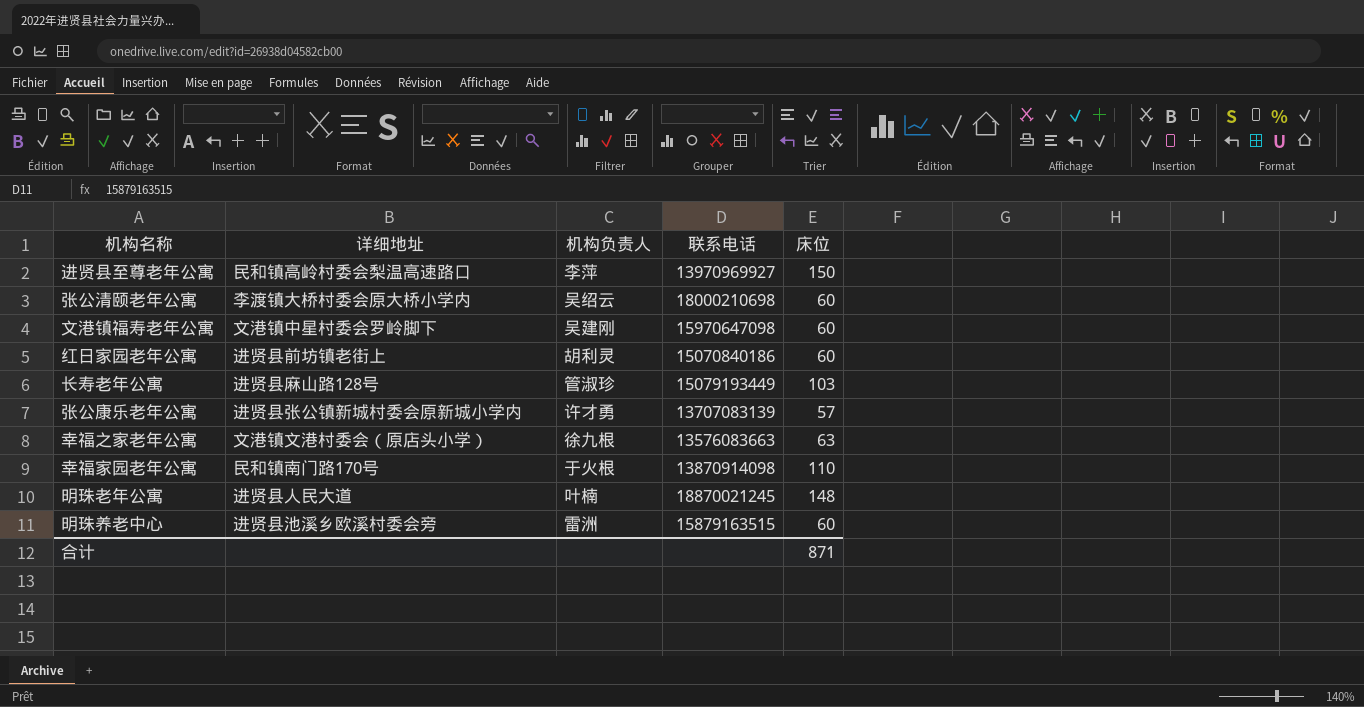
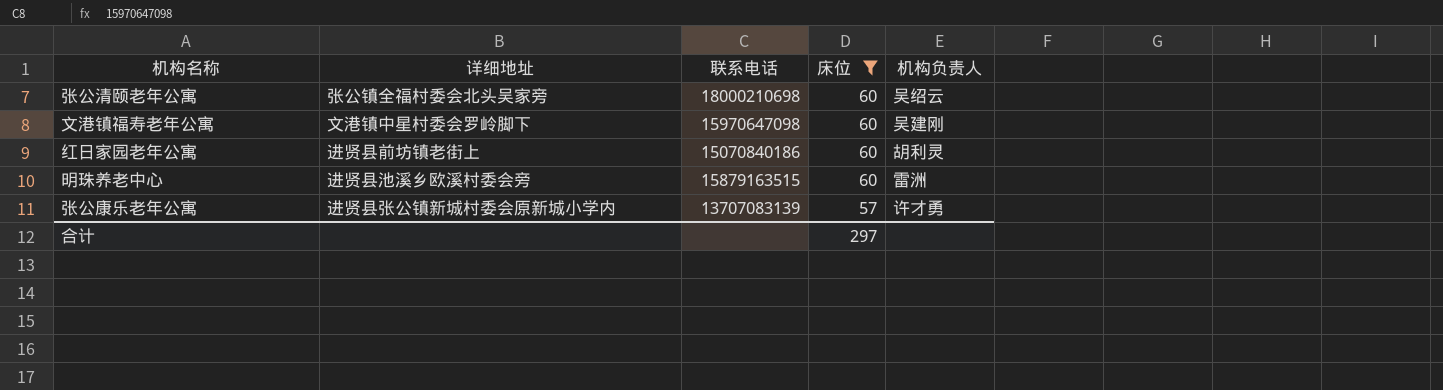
filter: none -> 床位 <= 60
row order: none -> 床位 descending
column 机构负责人 | position: 3 -> 5
张公清颐老年公寓 | 详细地址: 李渡镇大桥村委会原大桥小学内 -> 张公镇全福村委会北头吴家旁
合计 | 床位: 871 -> 297

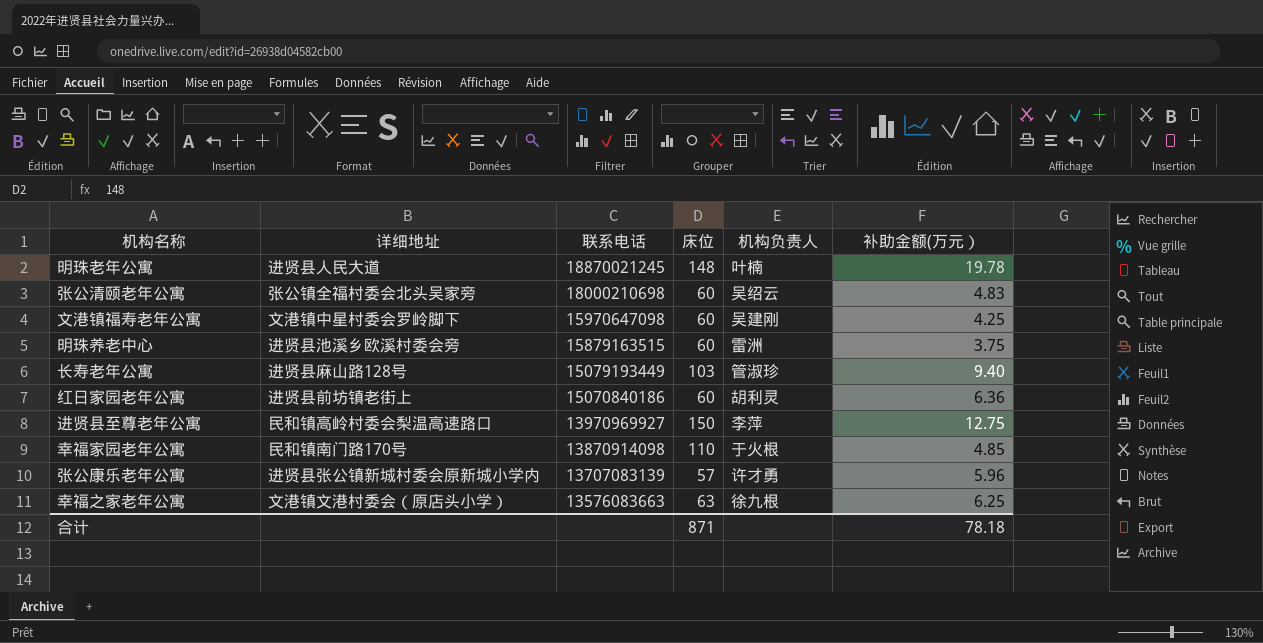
filter: 床位 <= 60 -> none
row order: 床位 descending -> 联系电话 descending
column 补助金额(万元） | position: none -> 6
合计 | 床位: 297 -> 871

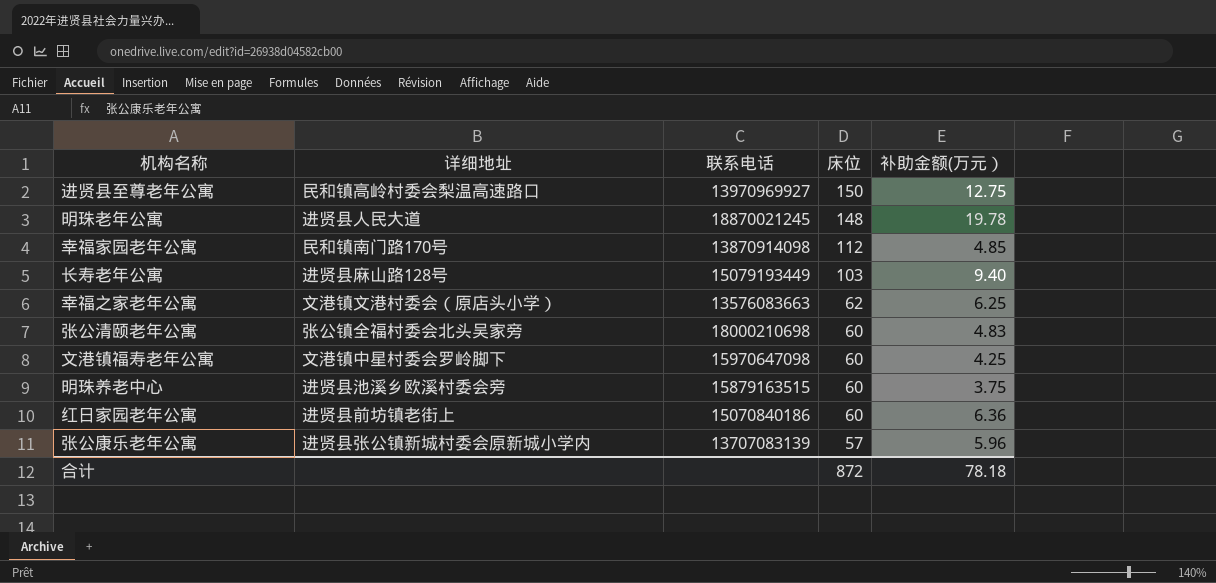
row order: 联系电话 descending -> 床位 descending
column 机构负责人 | position: 5 -> none
幸福家园老年公寓 | 床位: 110 -> 112
幸福之家老年公寓 | 床位: 63 -> 62
合计 | 床位: 871 -> 872

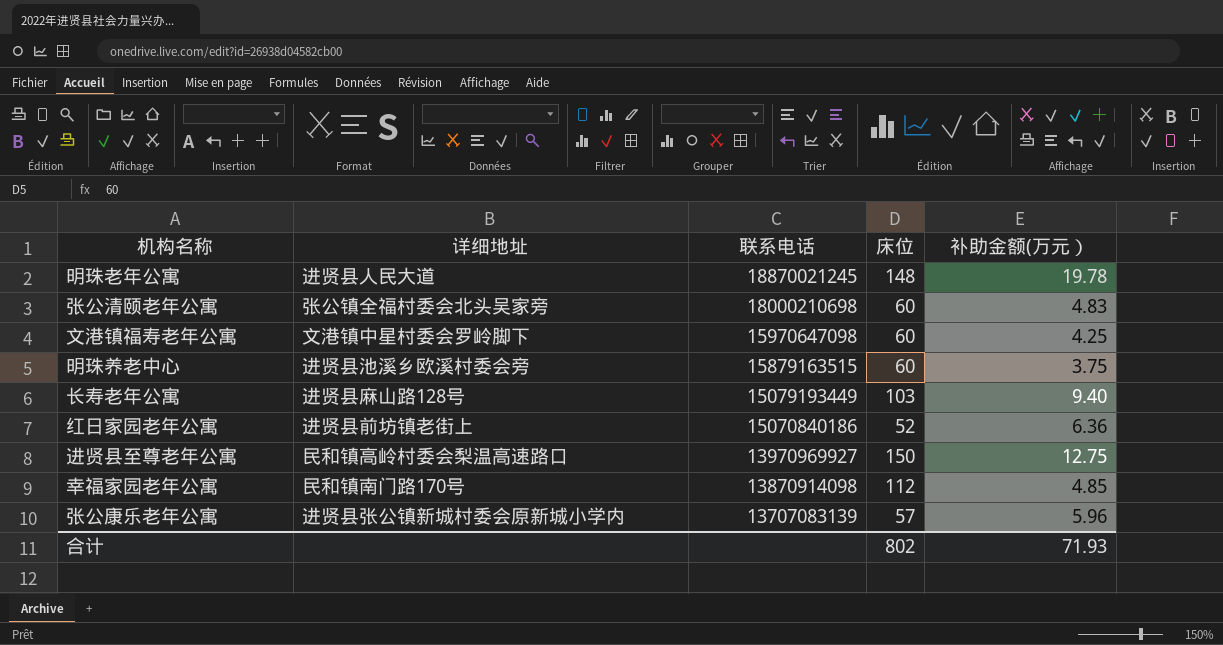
row order: 床位 descending -> 联系电话 descending
row 幸福之家老年公寓: 文港镇文港村委会（原店头小学） | 13576083663 | 62 | 6.25 -> none
红日家园老年公寓 | 床位: 60 -> 52
合计 | 床位: 872 -> 802
合计 | 补助金额(万元）: 78.18 -> 71.93

